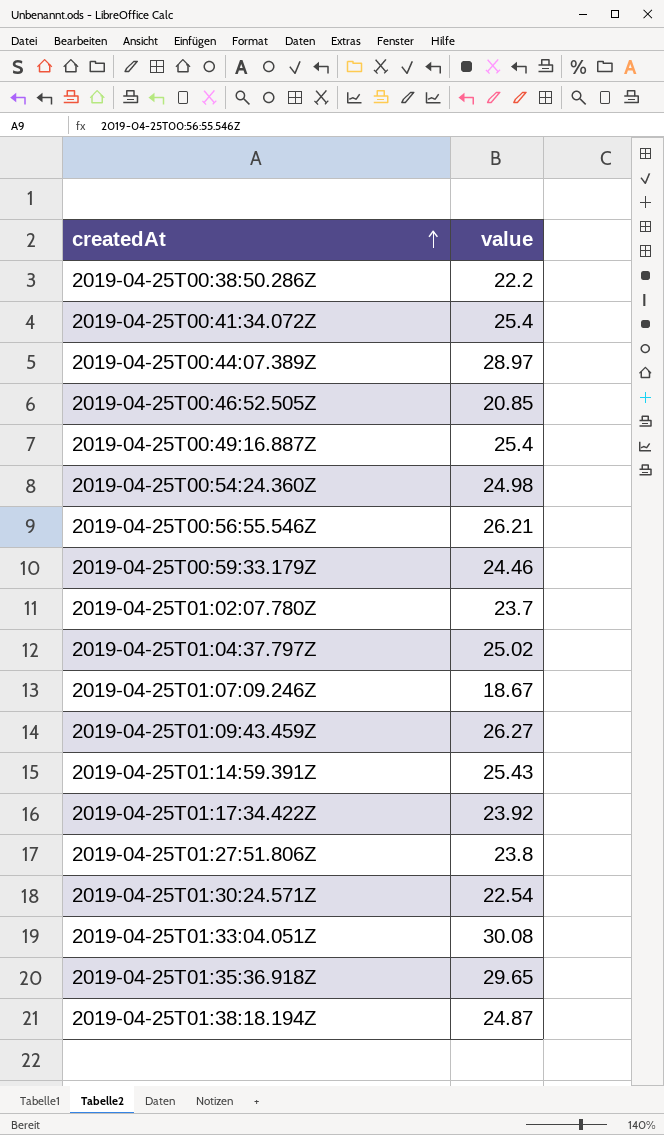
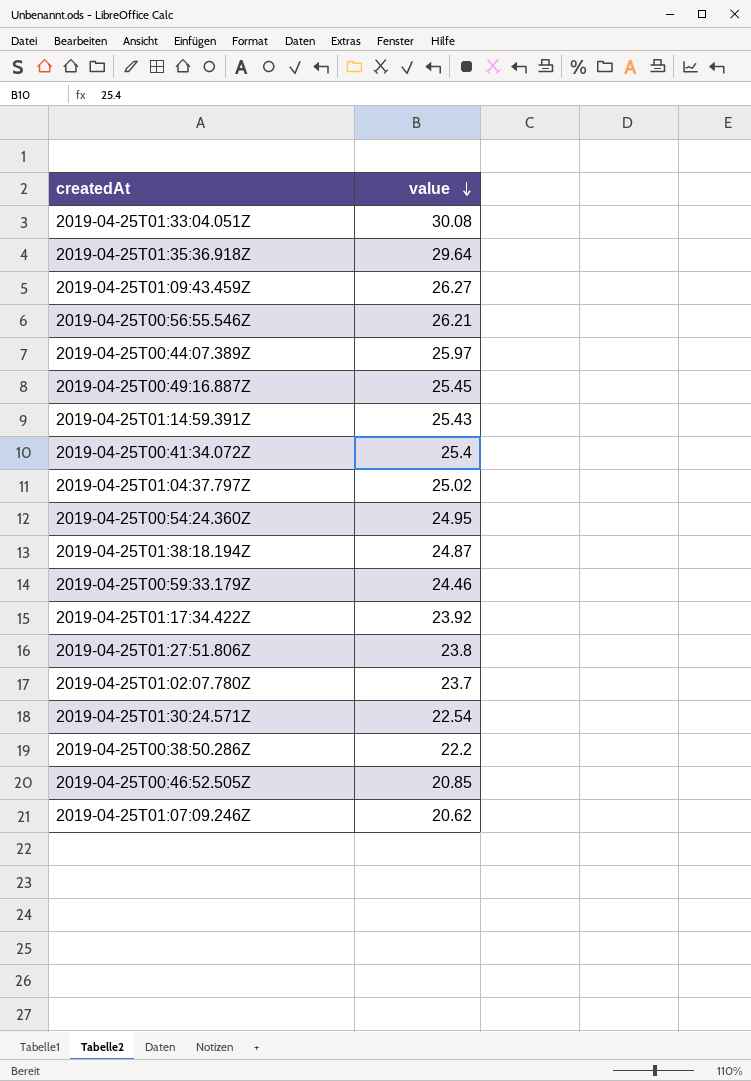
row order: createdAt ascending -> value descending
2019-04-25T01:35:36.918Z | value: 29.65 -> 29.64
2019-04-25T00:44:07.389Z | value: 28.97 -> 25.97
2019-04-25T00:49:16.887Z | value: 25.4 -> 25.45
2019-04-25T00:54:24.360Z | value: 24.98 -> 24.95
2019-04-25T01:07:09.246Z | value: 18.67 -> 20.62

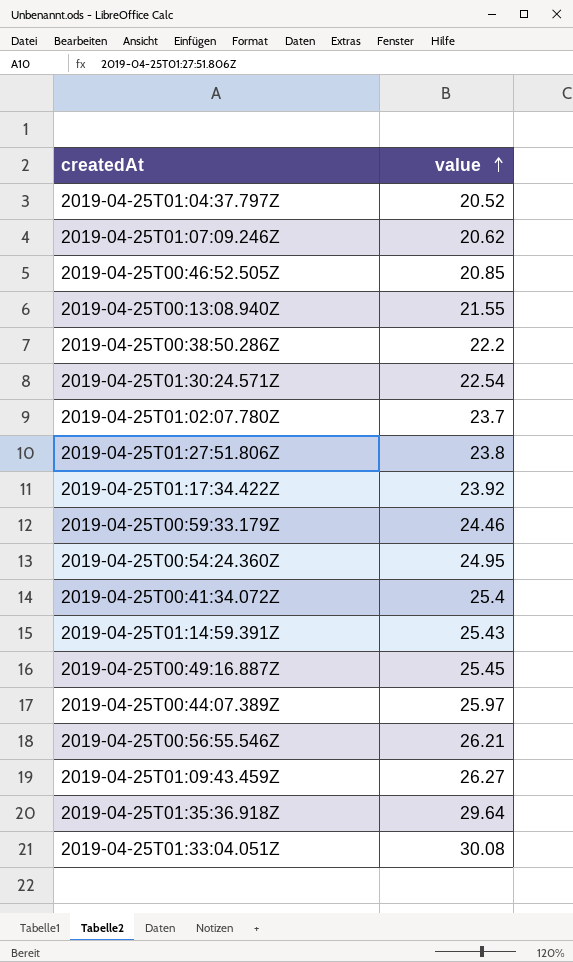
row order: value descending -> value ascending
row 2019-04-25T01:38:18.194Z: 24.87 -> none
2019-04-25T01:04:37.797Z | value: 25.02 -> 20.52
row 2019-04-25T00:13:08.940Z: none -> 21.55

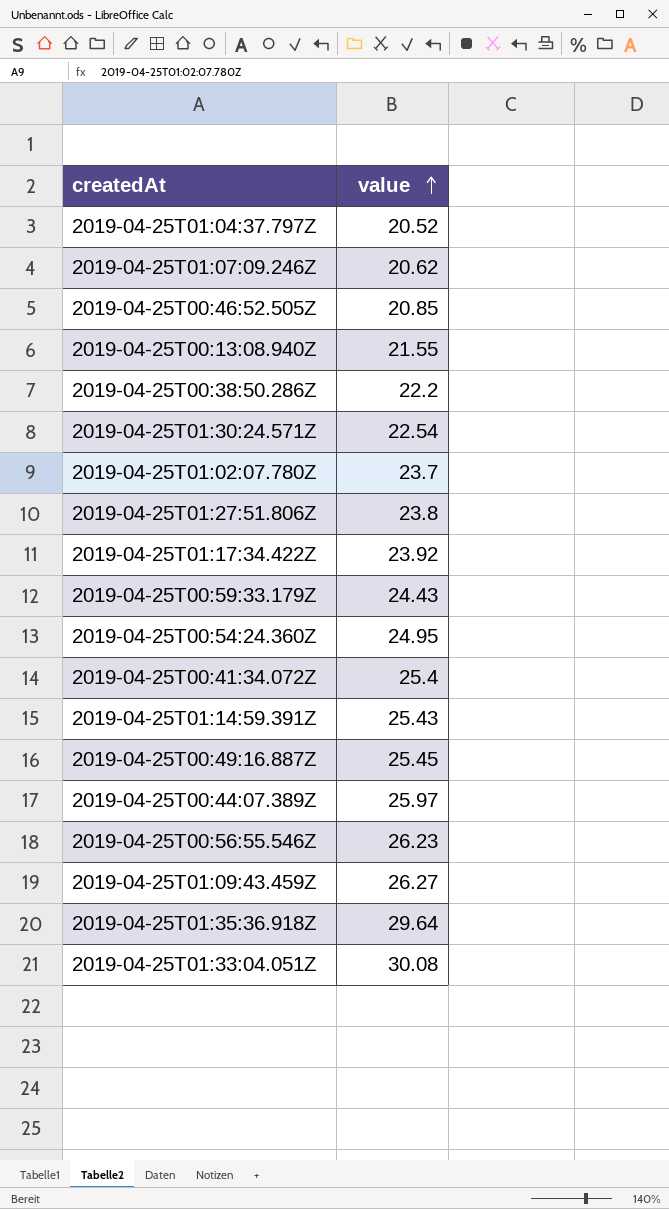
2019-04-25T00:59:33.179Z | value: 24.46 -> 24.43
2019-04-25T00:56:55.546Z | value: 26.21 -> 26.23

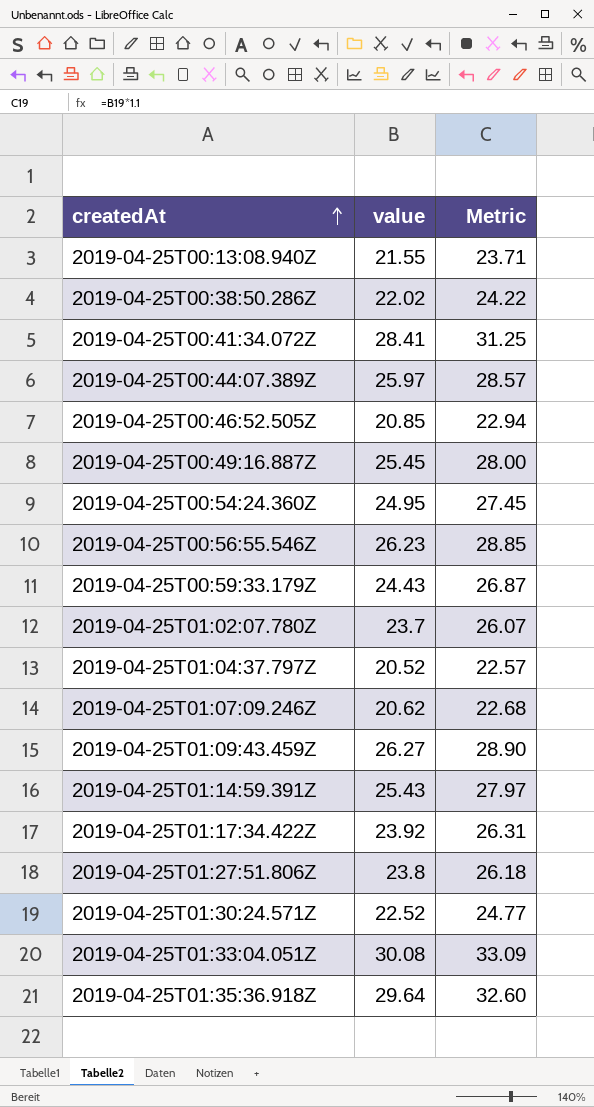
row order: value ascending -> createdAt ascending
column Metric | formula: none -> [value] * 1.1
2019-04-25T00:38:50.286Z | value: 22.2 -> 22.02
2019-04-25T00:41:34.072Z | value: 25.4 -> 28.41
2019-04-25T01:30:24.571Z | value: 22.54 -> 22.52

